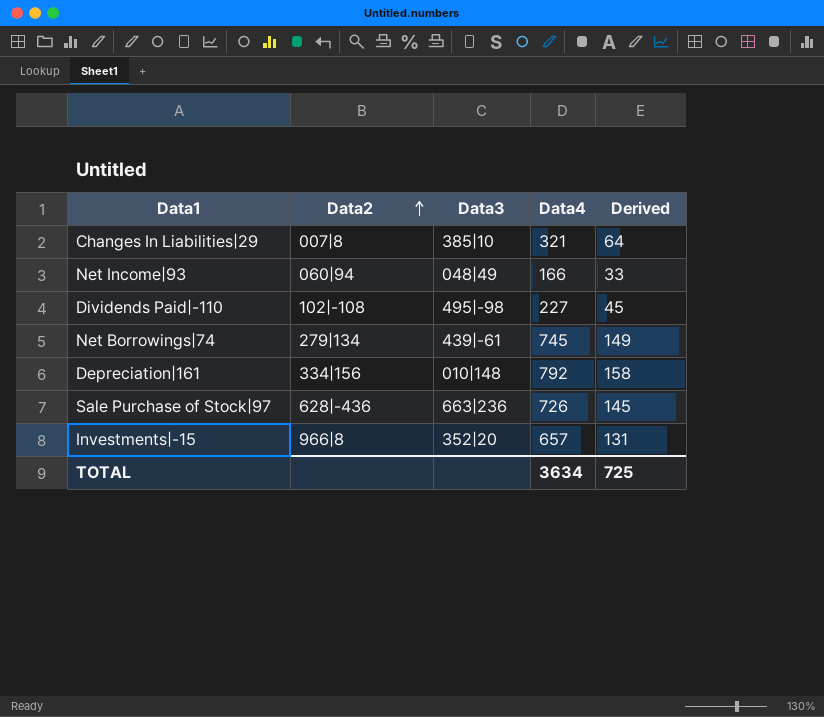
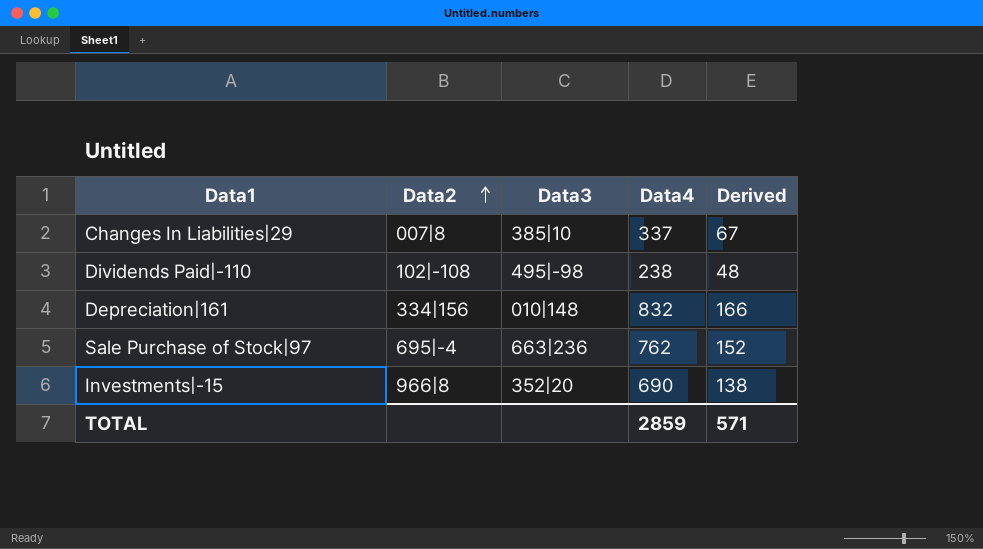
row Net Income|93: 060|94 | 048|49 | 166 | 33 -> none
row Net Borrowings|74: 279|134 | 439|-61 | 745 | 149 -> none
Changes In Liabilities|29 | Data4: 321 -> 337
Changes In Liabilities|29 | Derived: 64 -> 67
Dividends Paid|-110 | Data4: 227 -> 238
Dividends Paid|-110 | Derived: 45 -> 48
Depreciation|161 | Data4: 792 -> 832
Depreciation|161 | Derived: 158 -> 166
Sale Purchase of Stock|97 | Data2: 628|-436 -> 695|-4
Sale Purchase of Stock|97 | Data4: 726 -> 762
Sale Purchase of Stock|97 | Derived: 145 -> 152
Investments|-15 | Data4: 657 -> 690
Investments|-15 | Derived: 131 -> 138
TOTAL | Data4: 3634 -> 2859
TOTAL | Derived: 725 -> 571

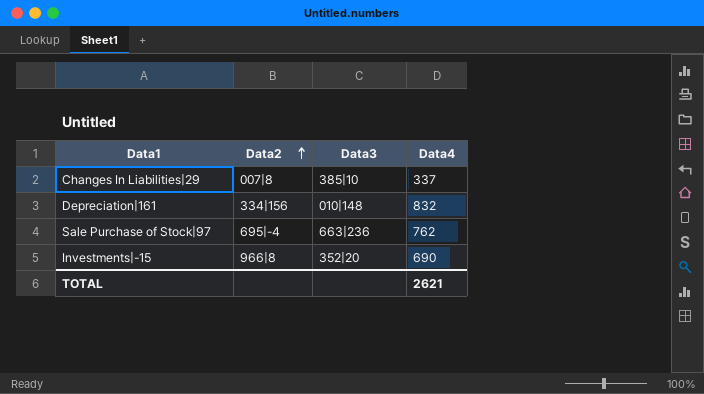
column Derived | formula: [Data4] * 0.2 -> none
row Dividends Paid|-110: 102|-108 | 495|-98 | 238 | 48 -> none
TOTAL | Data4: 2859 -> 2621

